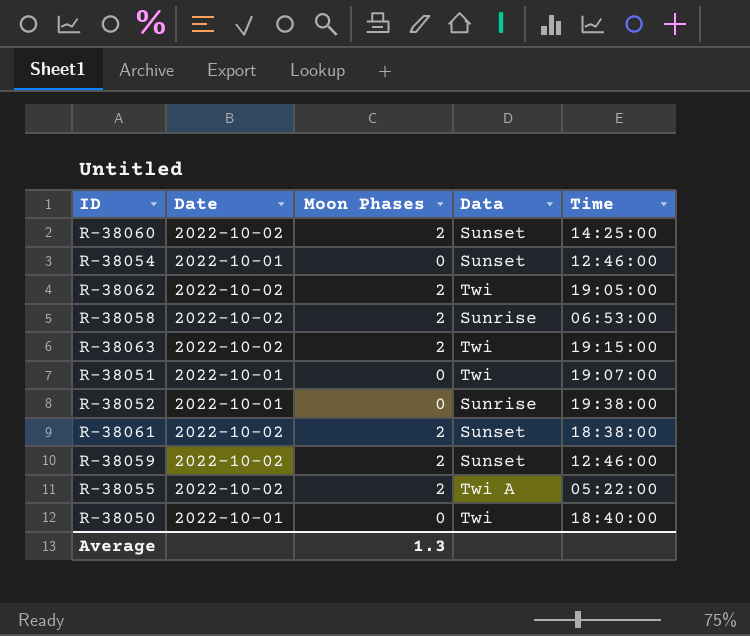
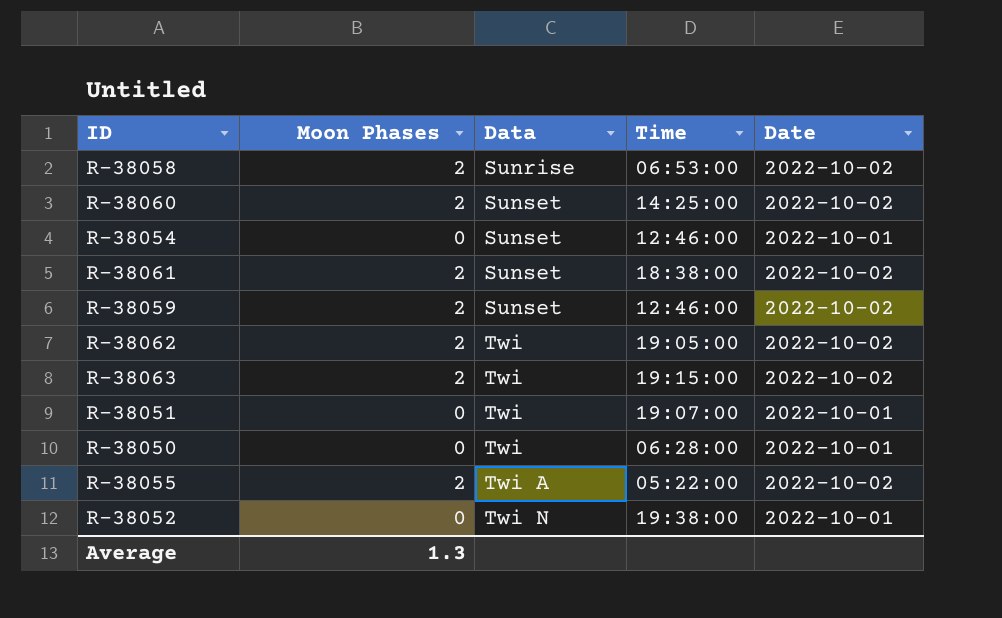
row order: none -> Data ascending
column Date | position: 2 -> 5
R-38050 | Time: 18:40:00 -> 06:28:00
R-38052 | Data: Sunrise -> Twi N

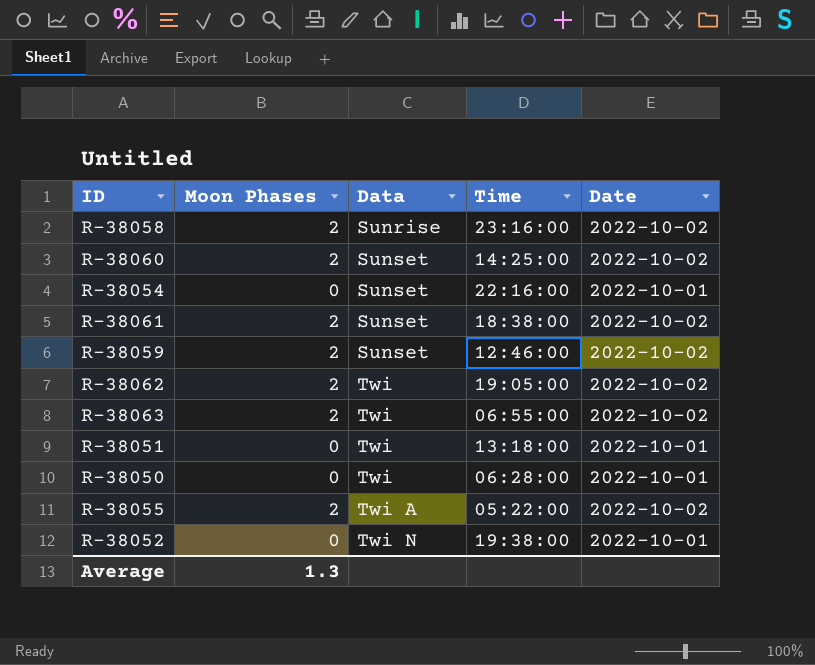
R-38058 | Time: 06:53:00 -> 23:16:00
R-38054 | Time: 12:46:00 -> 22:16:00
R-38063 | Time: 19:15:00 -> 06:55:00
R-38051 | Time: 19:07:00 -> 13:18:00

